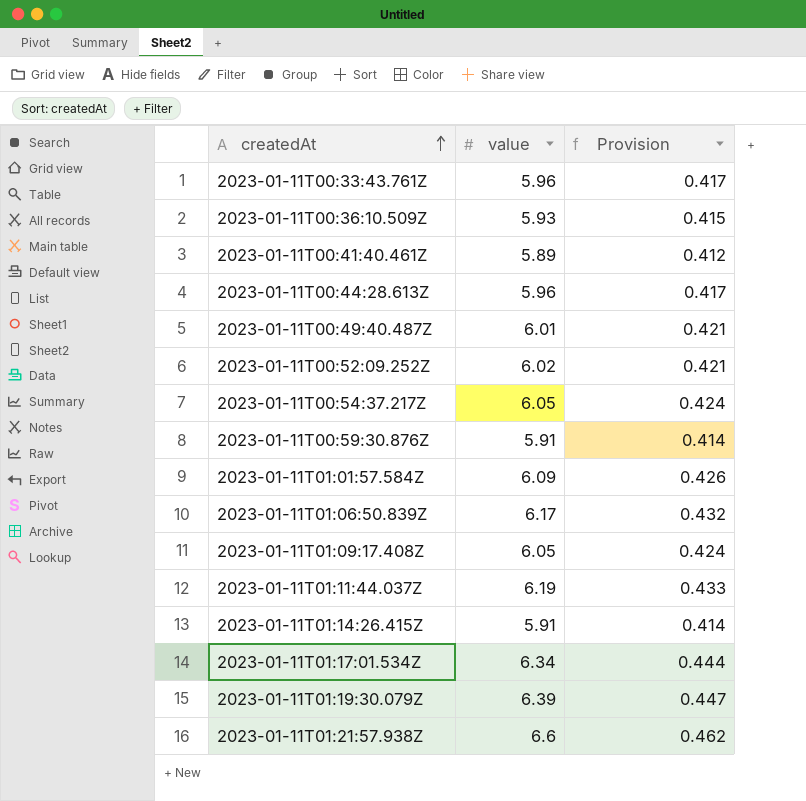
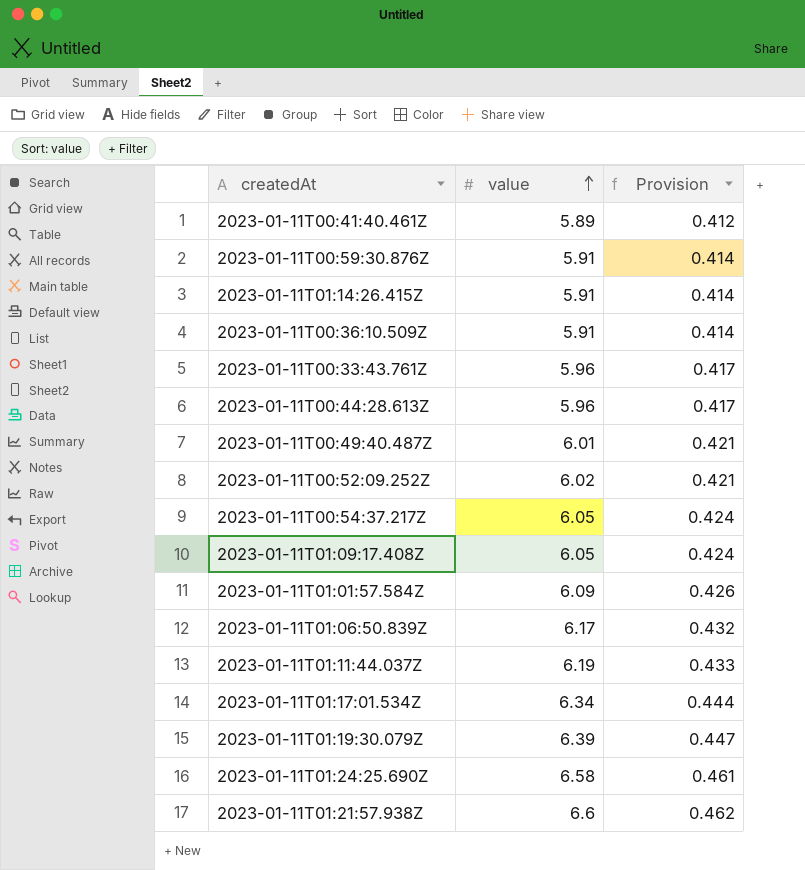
row order: createdAt ascending -> value ascending
2023-01-11T00:36:10.509Z | value: 5.93 -> 5.91
2023-01-11T00:36:10.509Z | Provision: 0.415 -> 0.414
row 2023-01-11T01:24:25.690Z: none -> 6.58 | 0.461

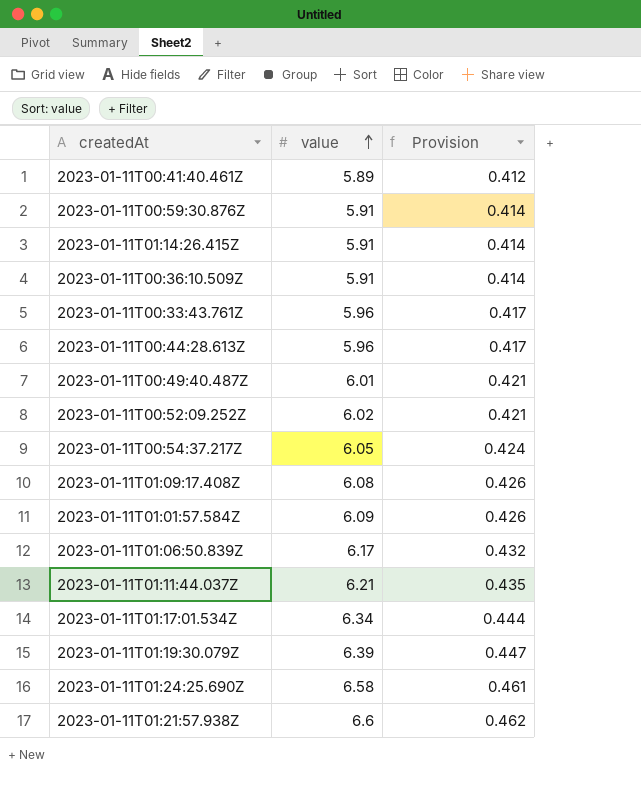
2023-01-11T01:09:17.408Z | value: 6.05 -> 6.08
2023-01-11T01:09:17.408Z | Provision: 0.424 -> 0.426
2023-01-11T01:11:44.037Z | value: 6.19 -> 6.21
2023-01-11T01:11:44.037Z | Provision: 0.433 -> 0.435

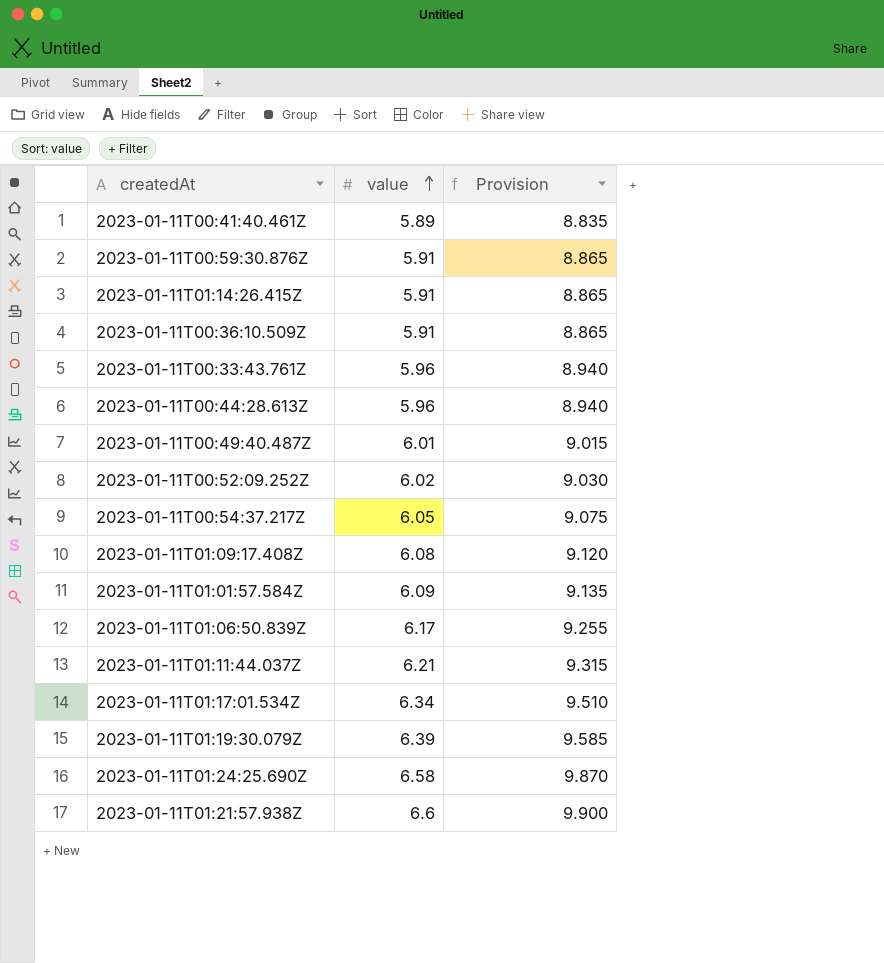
column Provision | formula: [value] * 0.07 -> [value] * 1.5

